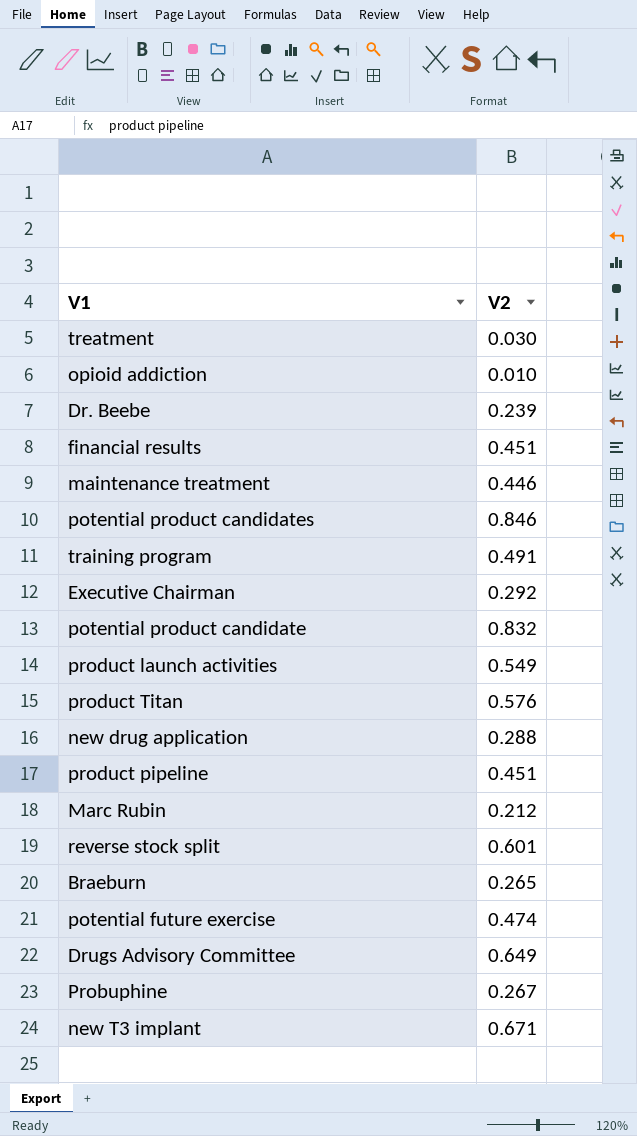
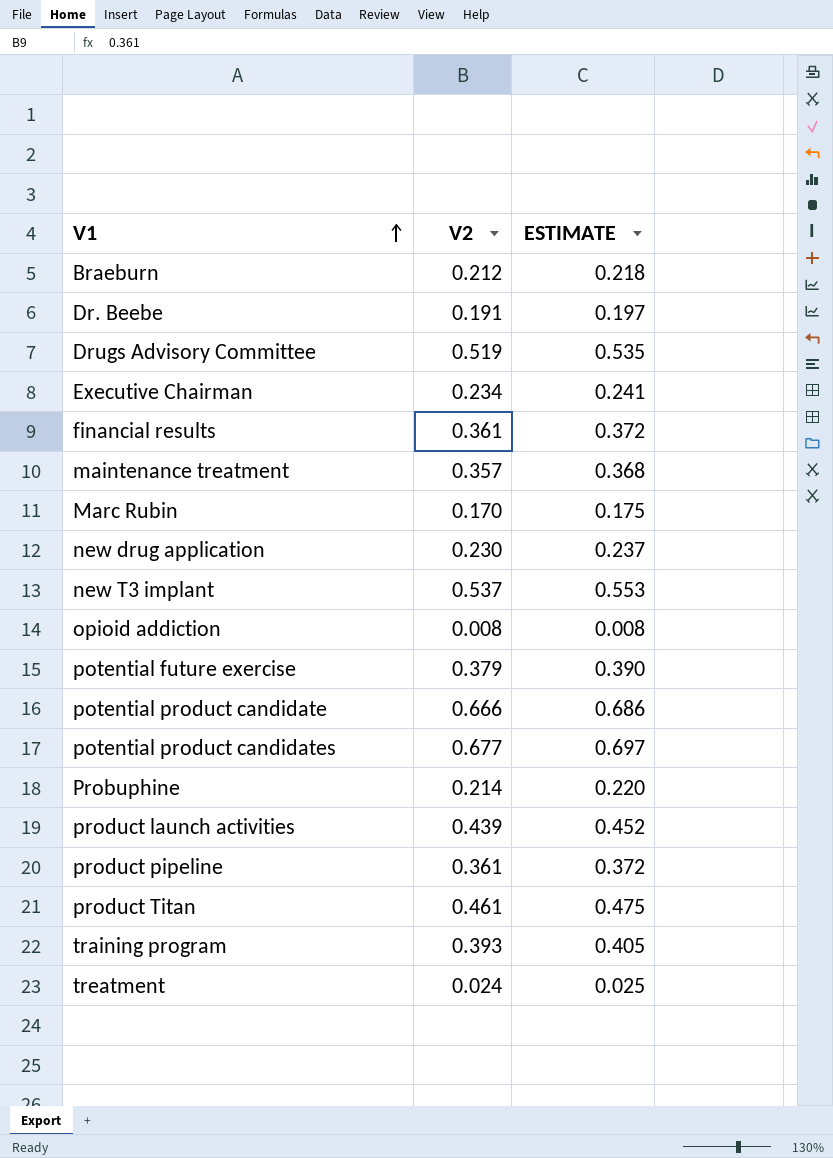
row order: none -> V1 ascending
column ESTIMATE | formula: none -> [V2] * 1.03
row reverse stock split: 0.601 -> none
Braeburn | V2: 0.265 -> 0.212
Dr. Beebe | V2: 0.239 -> 0.191
Drugs Advisory Committee | V2: 0.649 -> 0.519
Executive Chairman | V2: 0.292 -> 0.234
financial results | V2: 0.451 -> 0.361
maintenance treatment | V2: 0.446 -> 0.357
Marc Rubin | V2: 0.212 -> 0.170
new drug application | V2: 0.288 -> 0.230
new T3 implant | V2: 0.671 -> 0.537
opioid addiction | V2: 0.010 -> 0.008
potential future exercise | V2: 0.474 -> 0.379
potential product candidate | V2: 0.832 -> 0.666
potential product candidates | V2: 0.846 -> 0.677
Probuphine | V2: 0.267 -> 0.214
product launch activities | V2: 0.549 -> 0.439
product pipeline | V2: 0.451 -> 0.361
product Titan | V2: 0.576 -> 0.461
training program | V2: 0.491 -> 0.393
treatment | V2: 0.030 -> 0.024

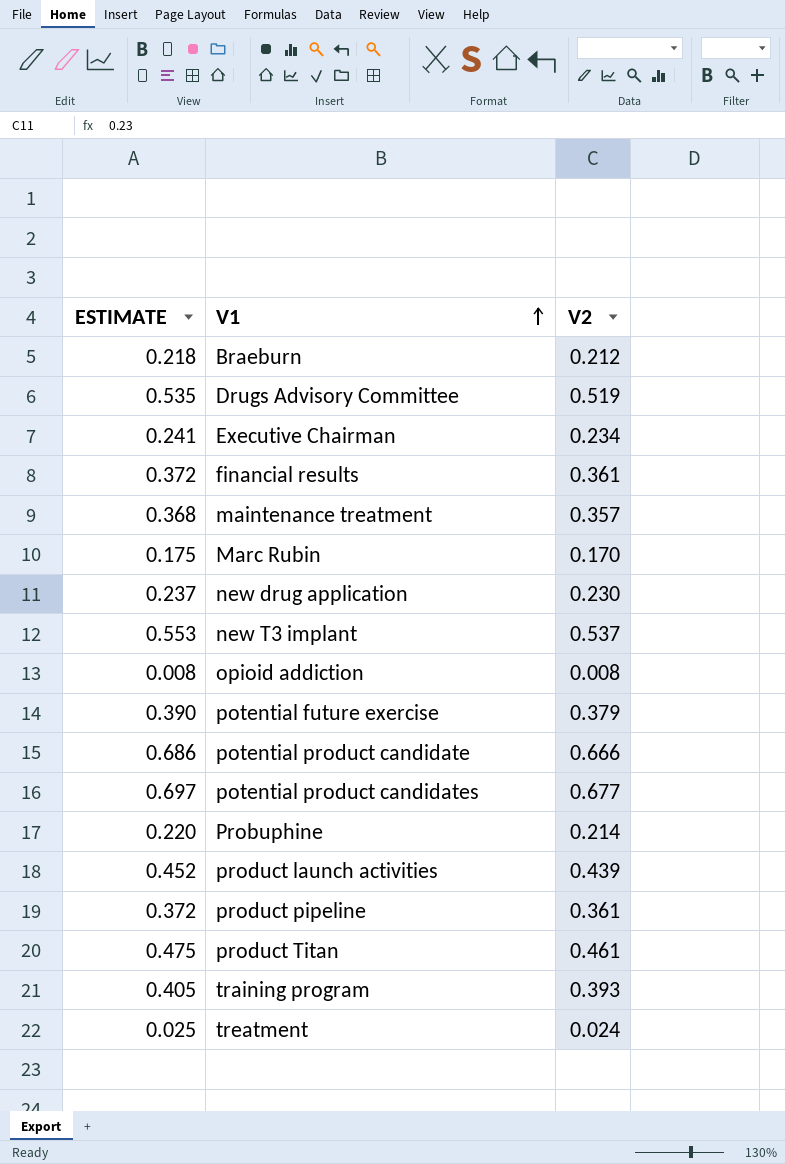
column ESTIMATE | position: 3 -> 1
row Dr. Beebe: 0.191 | 0.197 -> none

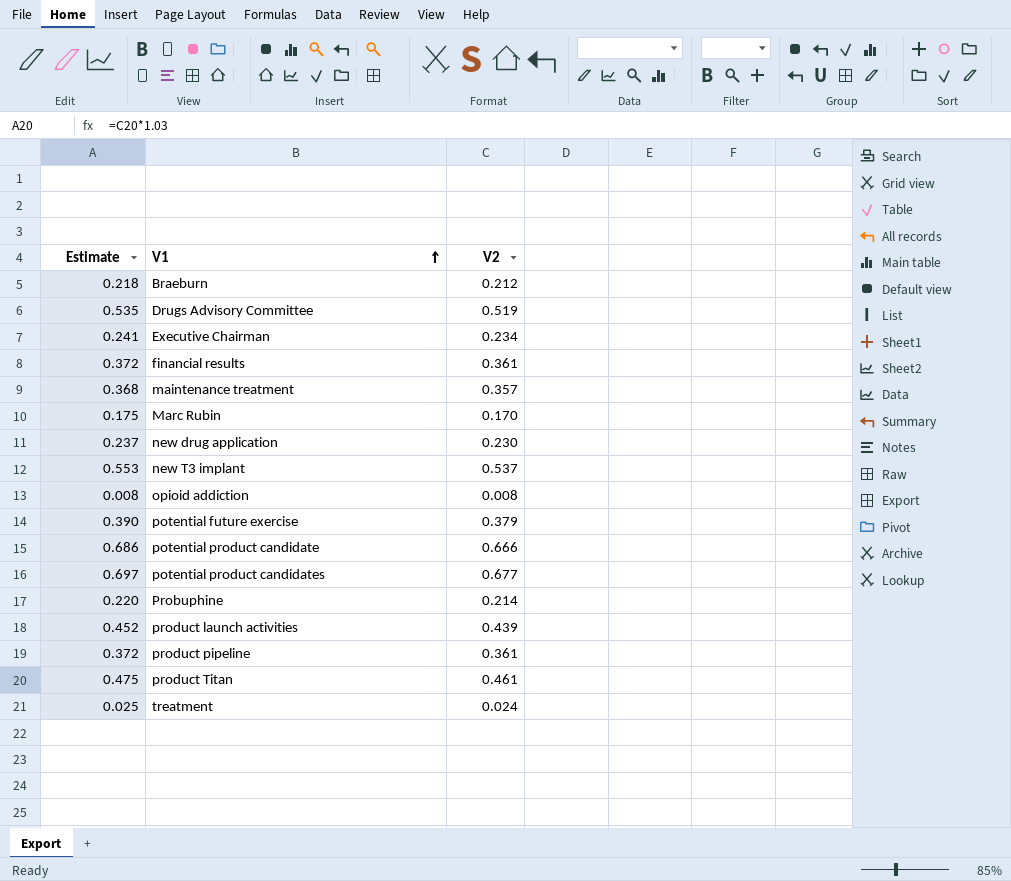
column name: ESTIMATE -> Estimate
row training program: 0.405 | 0.393 -> none

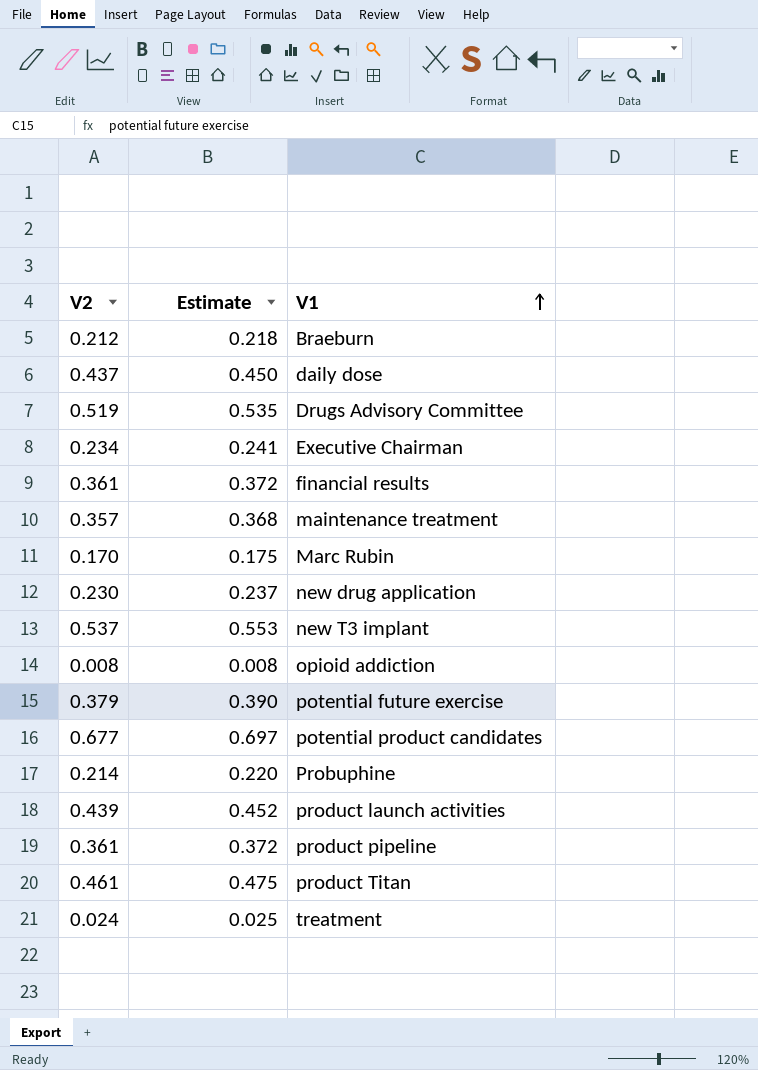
column V2 | position: 3 -> 1
row potential product candidate: 0.686 | 0.666 -> none
row daily dose: none -> 0.437 | 0.450

